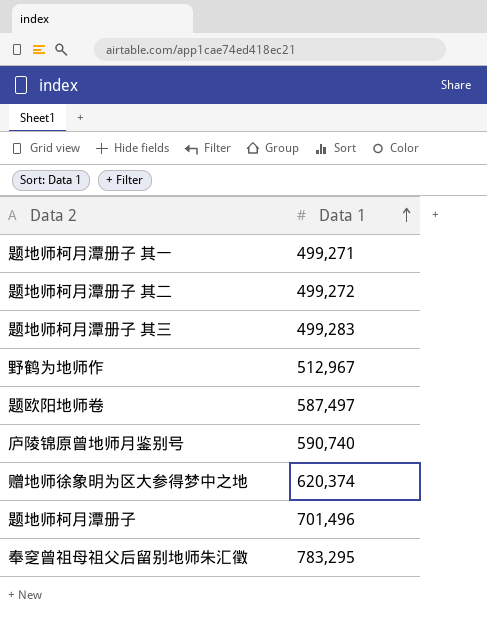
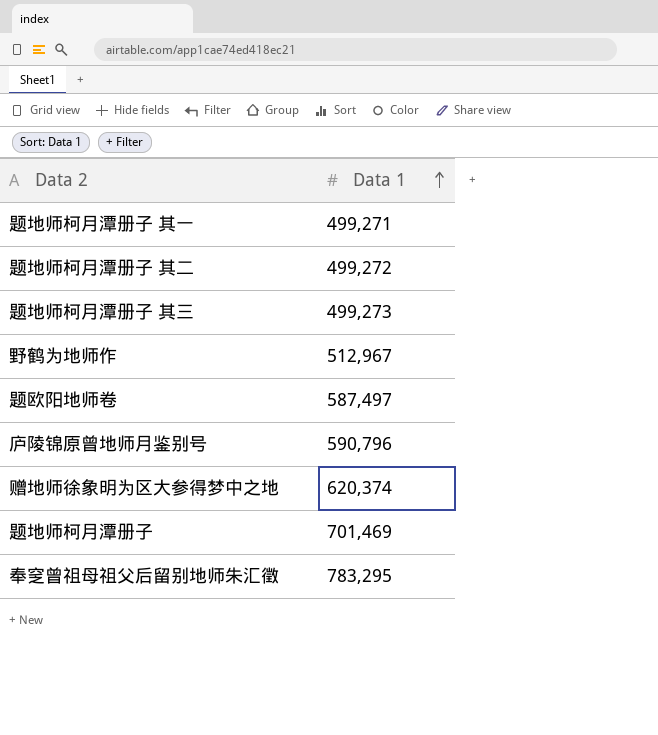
题地师柯月潭册子 其三 | Data 1: 499,283 -> 499,273
庐陵锦原曾地师月鉴别号 | Data 1: 590,740 -> 590,796
题地师柯月潭册子 | Data 1: 701,496 -> 701,469

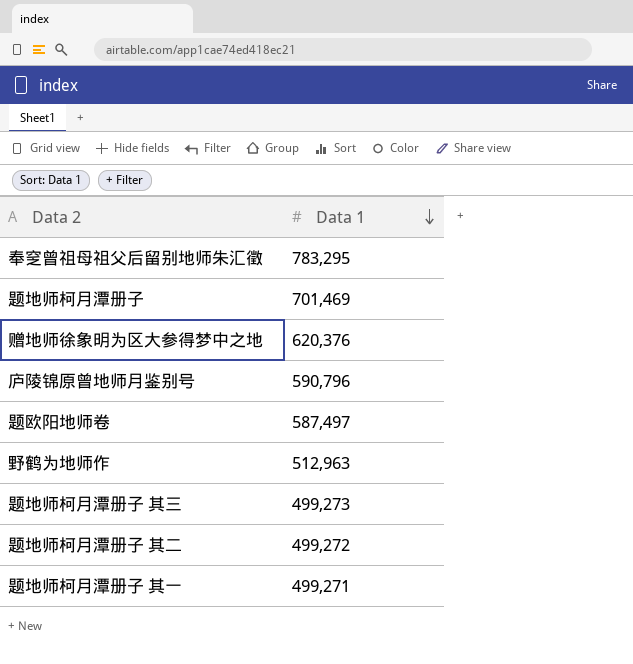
row order: Data 1 ascending -> Data 1 descending
赠地师徐象明为区大参得梦中之地 | Data 1: 620,374 -> 620,376
野鹤为地师作 | Data 1: 512,967 -> 512,963

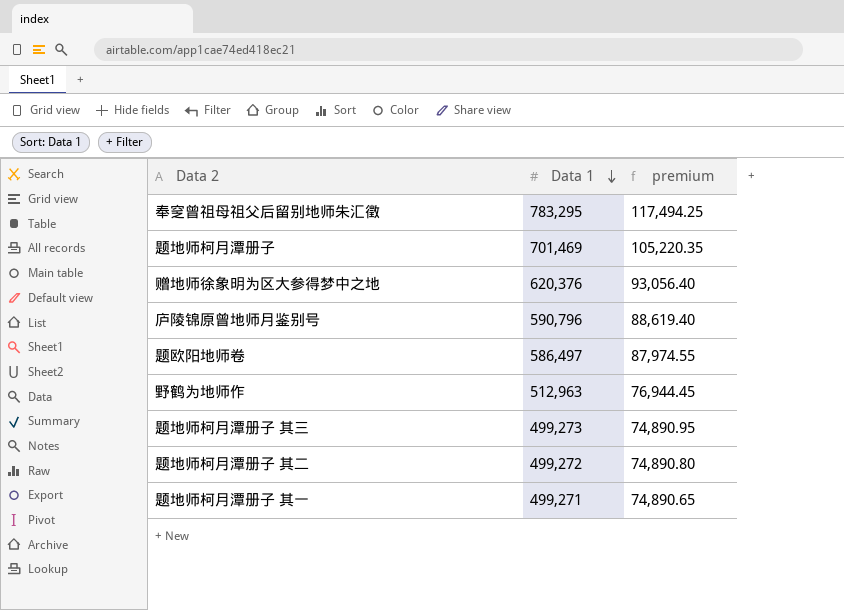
column premium | formula: none -> [Data 1] * 0.15
题欧阳地师卷 | Data 1: 587,497 -> 586,497

